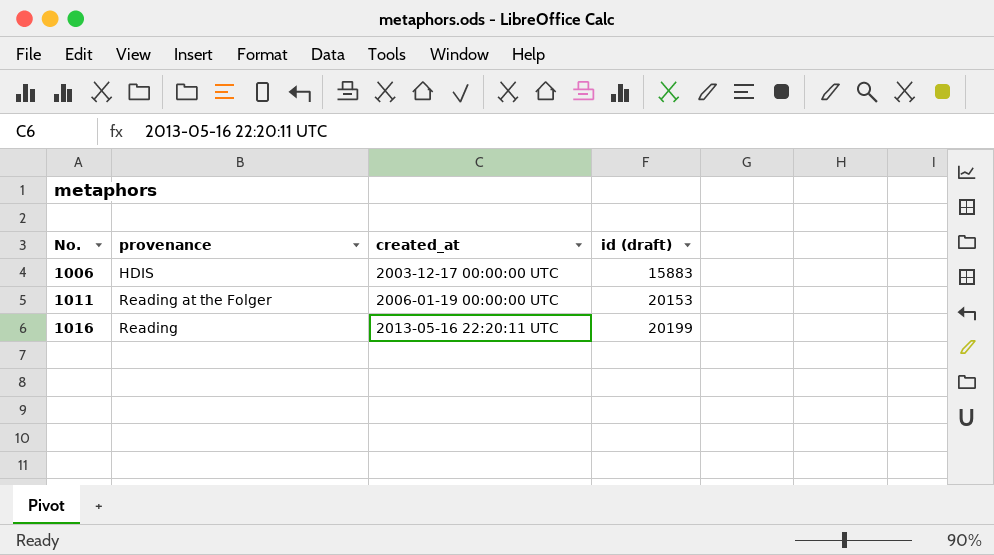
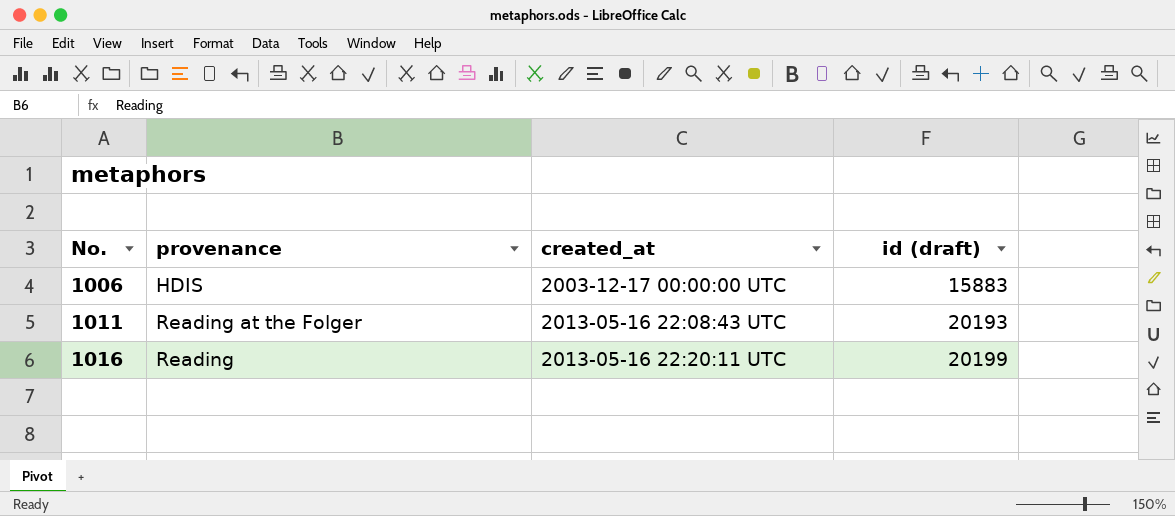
1011 | created_at: 2006-01-19 00:00:00 UTC -> 2013-05-16 22:08:43 UTC
1011 | id (draft): 20153 -> 20193

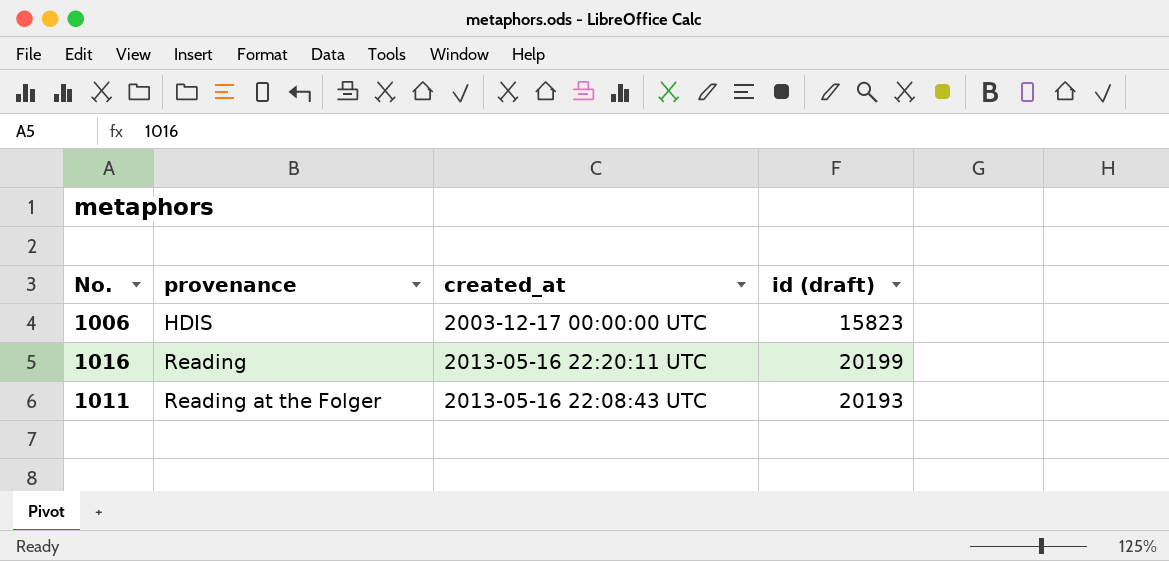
row order: No. ascending -> provenance ascending
1006 | id (draft): 15883 -> 15823

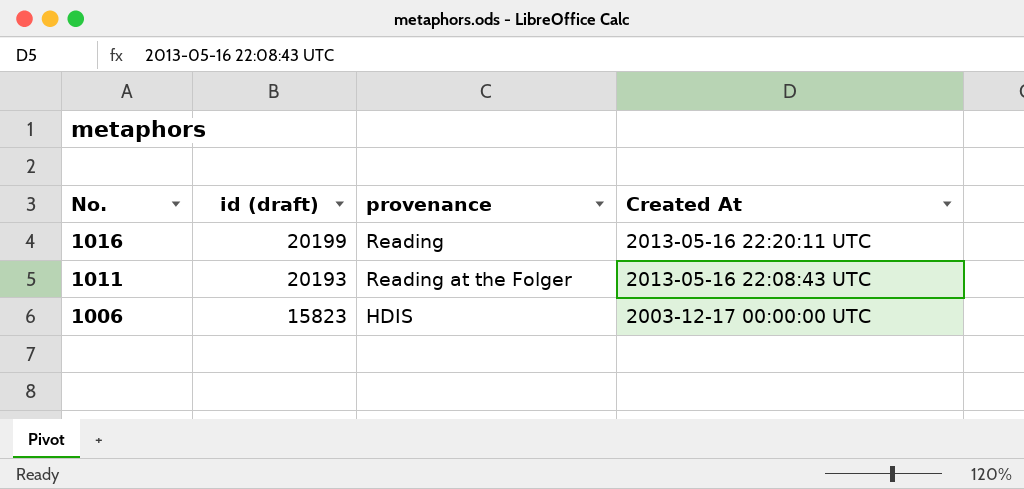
row order: provenance ascending -> No. descending
column id (draft) | position: 4 -> 2
column name: created_at -> Created At

